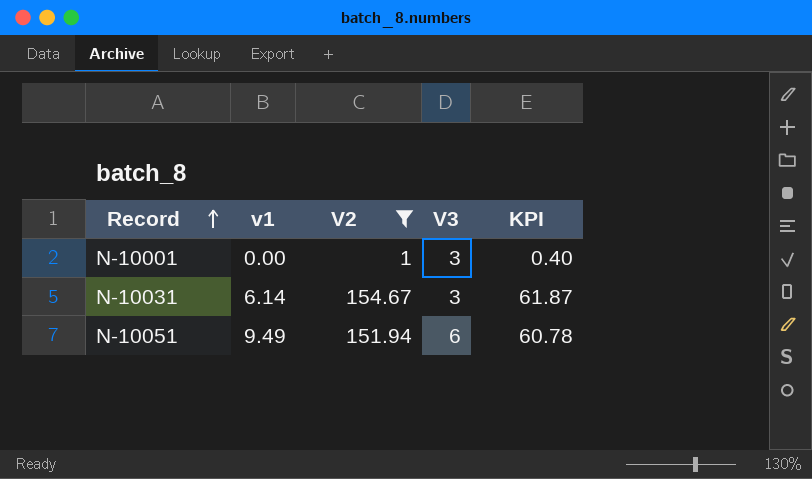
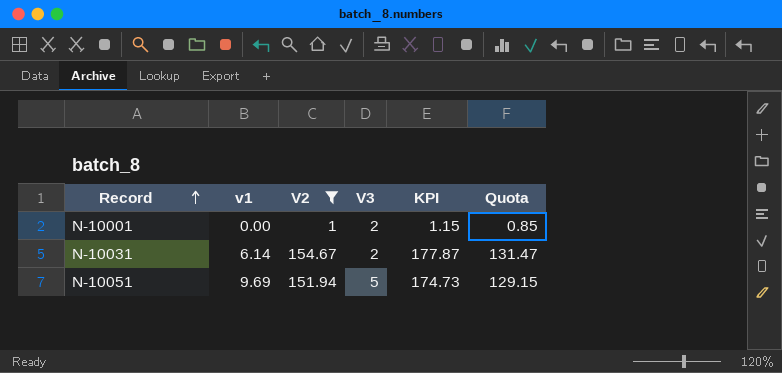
column KPI | formula: [V2] * 0.4 -> [V2] * 1.15
column Quota | formula: none -> [V2] * 0.85
N-10001 | V3: 3 -> 2
N-10031 | V3: 3 -> 2
N-10051 | v1: 9.49 -> 9.69
N-10051 | V3: 6 -> 5

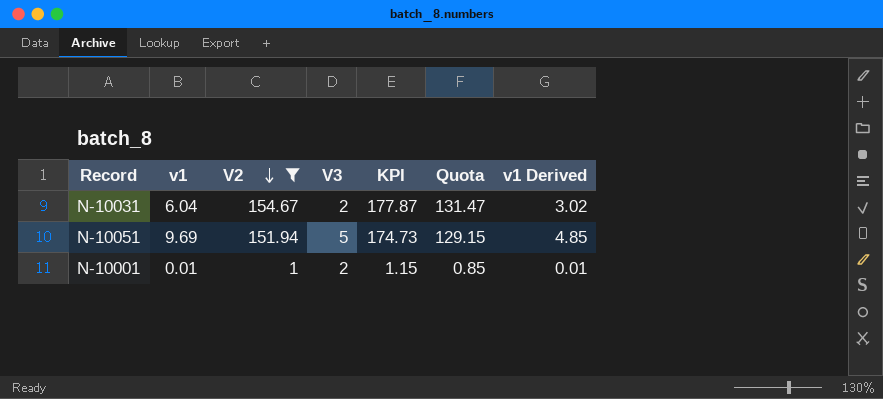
row order: Record ascending -> V2 descending
column v1 Derived | formula: none -> [v1] * 0.5
N-10031 | v1: 6.14 -> 6.04
N-10001 | v1: 0.00 -> 0.01

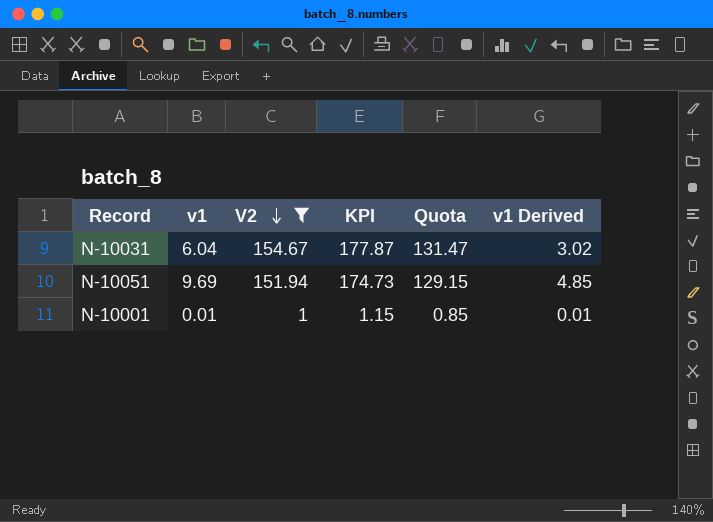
column V3 | position: 4 -> none

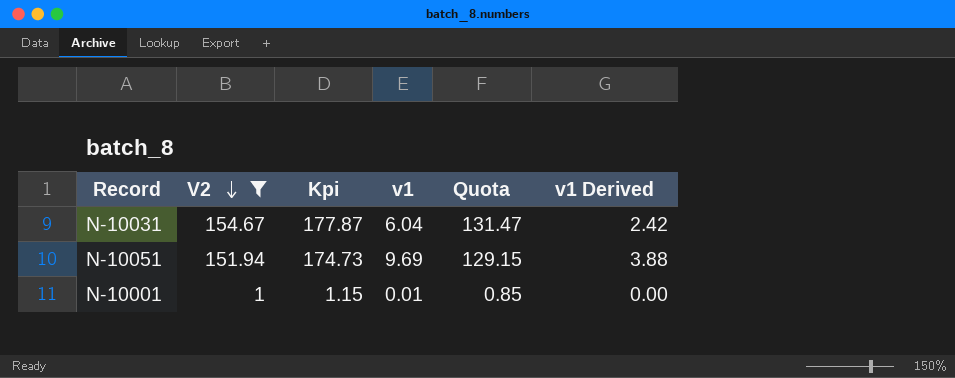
column name: KPI -> Kpi
column v1 | position: 2 -> 4
column v1 Derived | formula: [v1] * 0.5 -> [v1] * 0.4

